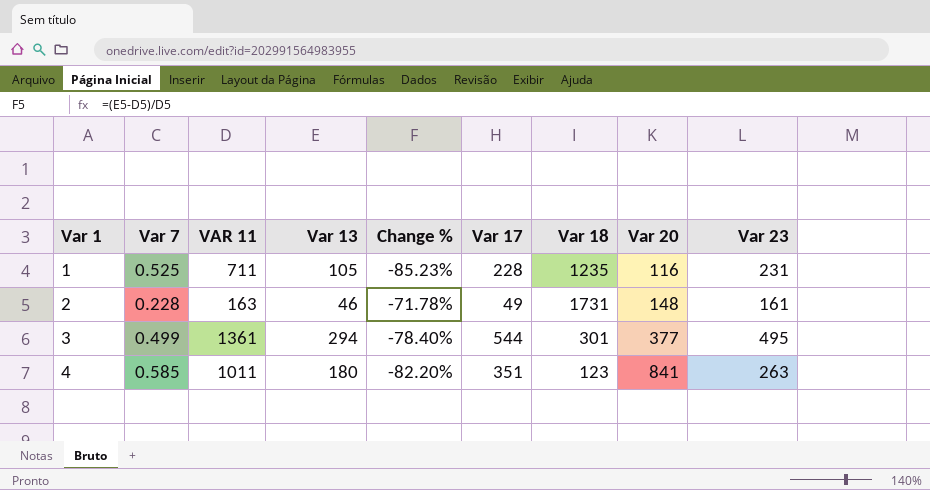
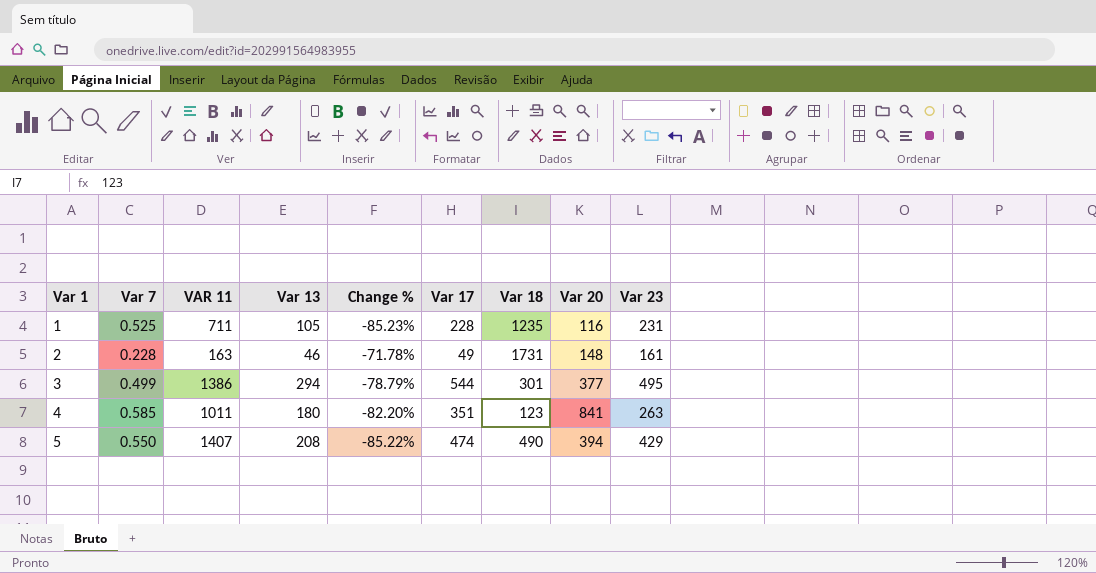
3 | VAR 11: 1361 -> 1386
3 | Change %: -78.40% -> -78.79%
row 5: none -> 0.550 | 1407 | 208 | -85.22% | 474 | 490 | 394 | 429

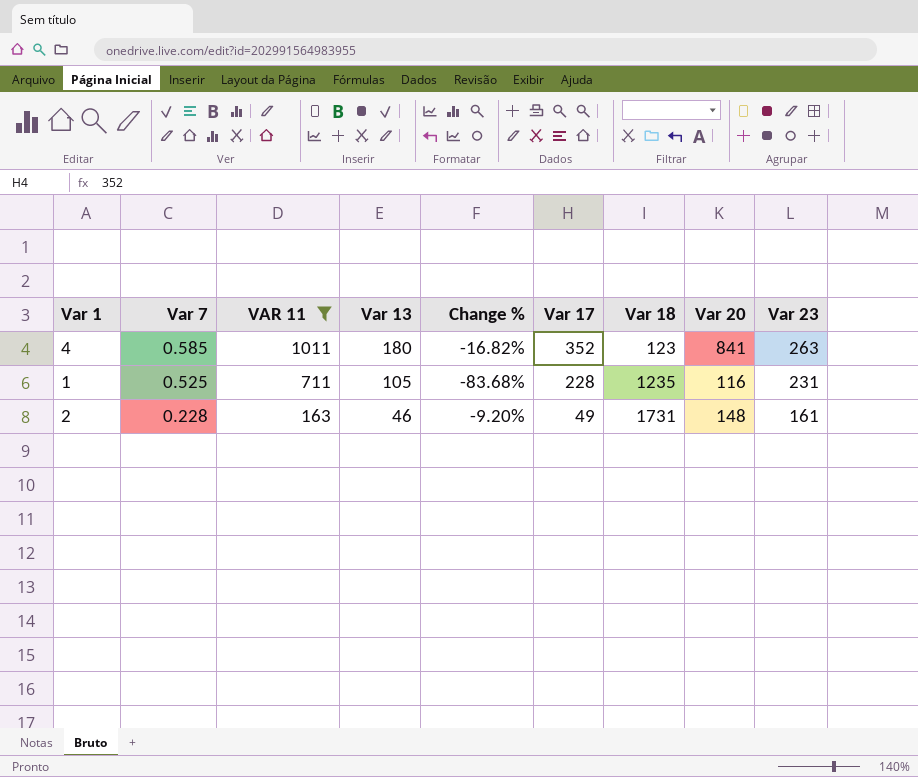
filter: none -> VAR 11 <= 1011
row order: Var 1 ascending -> Var 7 descending
column Change % | formula: ([Var 13] - [VAR 11]) / [VAR 11] -> ([Var 20] - [VAR 11]) / [VAR 11]
4 | Var 17: 351 -> 352

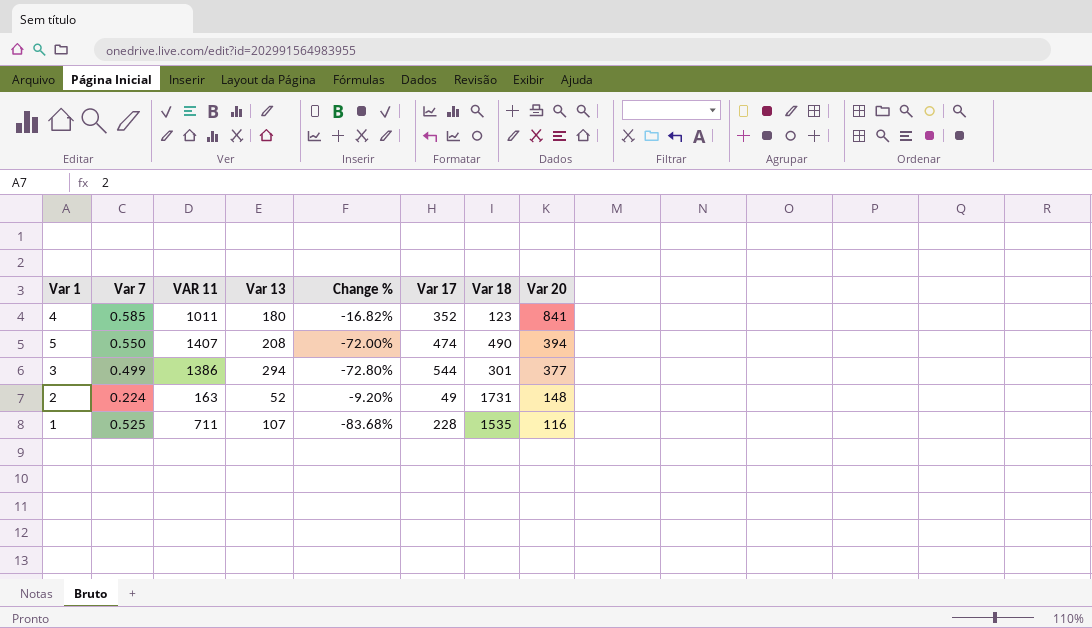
filter: VAR 11 <= 1011 -> none
row order: Var 7 descending -> Var 20 descending
column Var 23 | position: 9 -> none
2 | Var 7: 0.228 -> 0.224
2 | Var 13: 46 -> 52
1 | Var 13: 105 -> 107
1 | Var 18: 1235 -> 1535

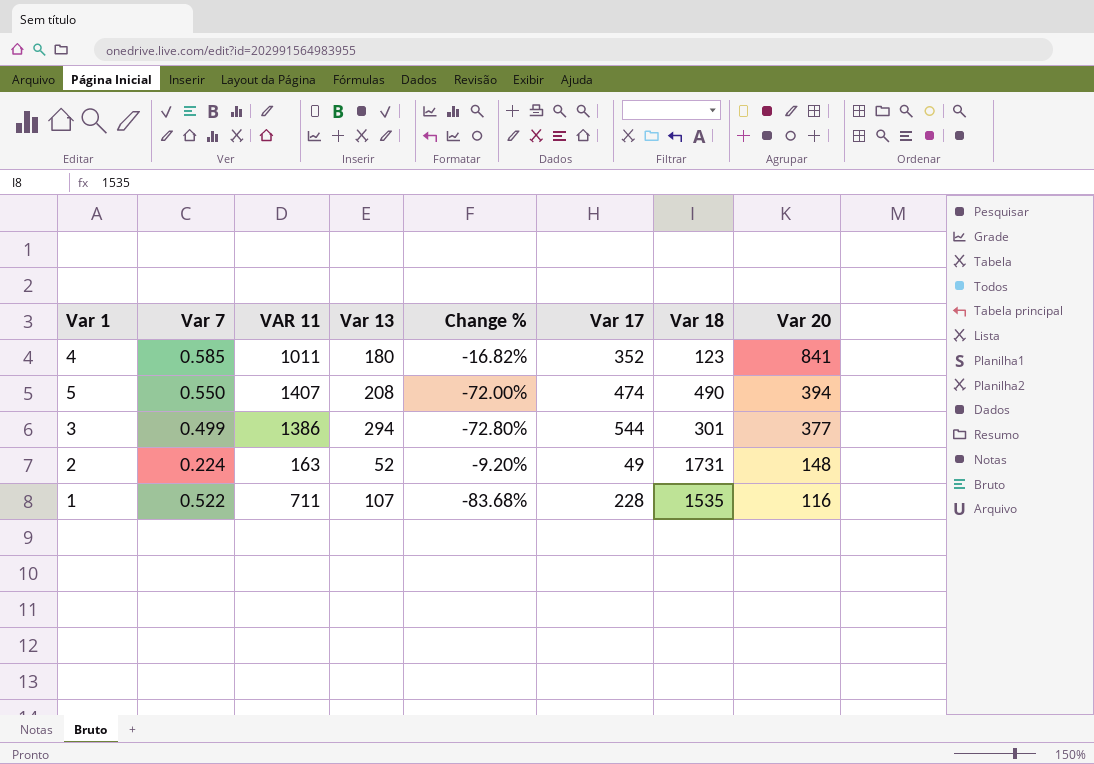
1 | Var 7: 0.525 -> 0.522

